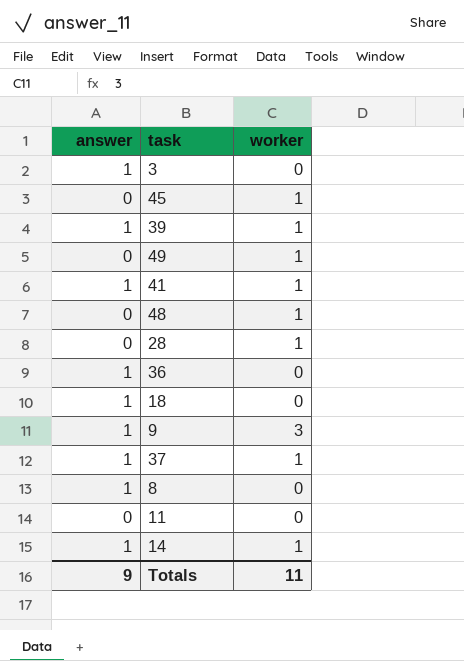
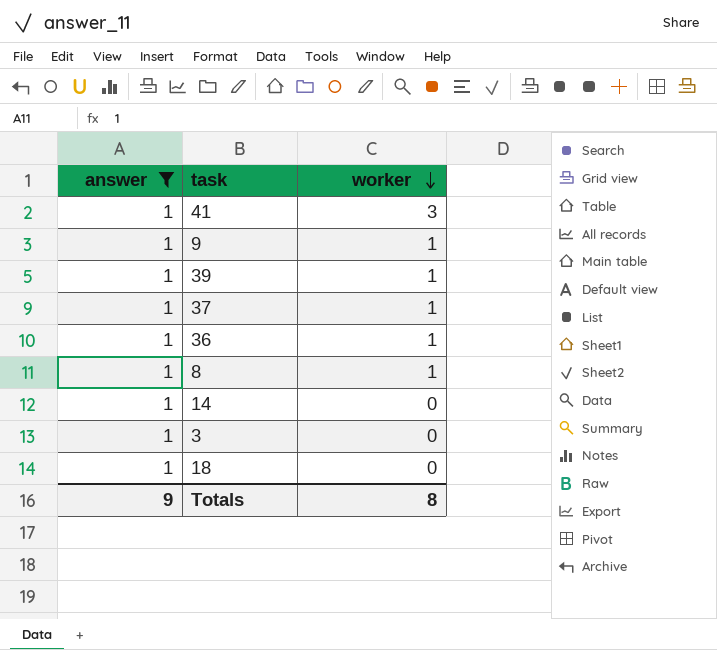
filter: none -> answer = 1
row order: none -> worker descending
41 | worker: 1 -> 3
9 | worker: 3 -> 1
36 | worker: 0 -> 1
8 | worker: 0 -> 1
14 | worker: 1 -> 0
Totals | worker: 11 -> 8

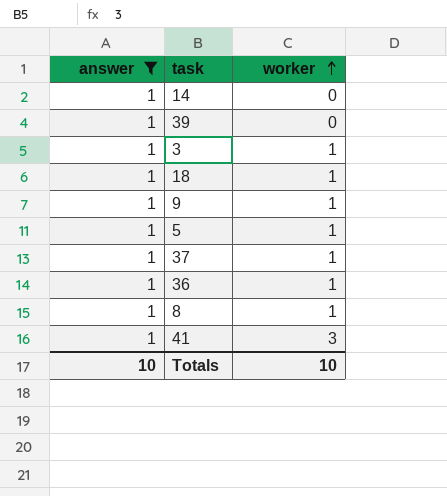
row order: worker descending -> worker ascending
39 | worker: 1 -> 0
3 | worker: 0 -> 1
18 | worker: 0 -> 1
row 5: none -> 1 | 1
Totals | answer: 9 -> 10
Totals | worker: 8 -> 10

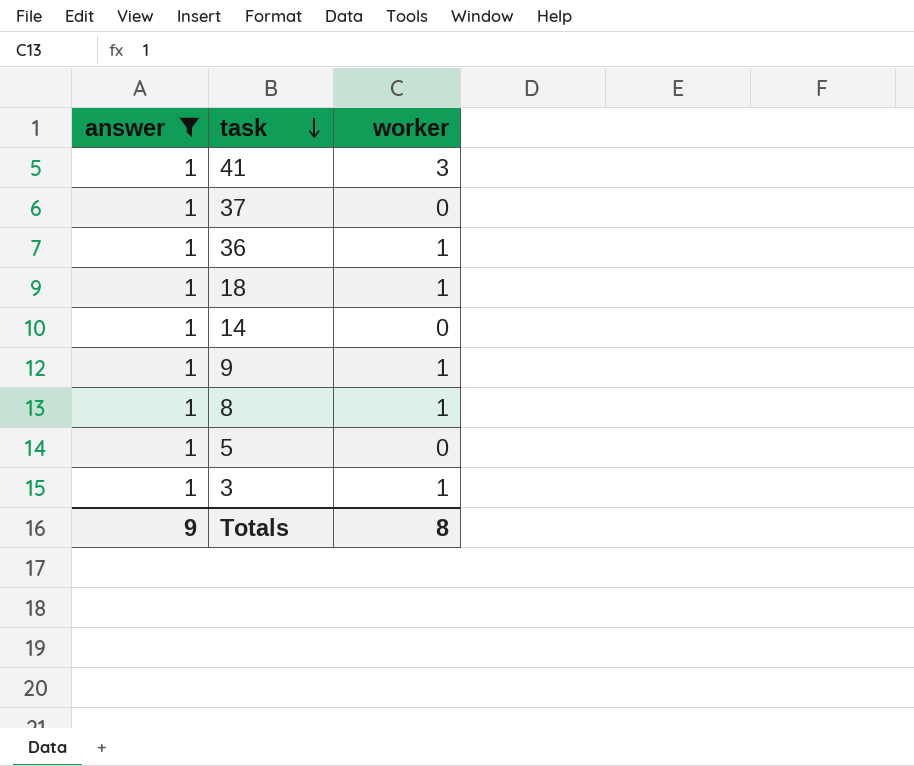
row order: worker ascending -> task descending
row 39: 1 | 0 -> none
37 | worker: 1 -> 0
5 | worker: 1 -> 0
Totals | answer: 10 -> 9
Totals | worker: 10 -> 8

